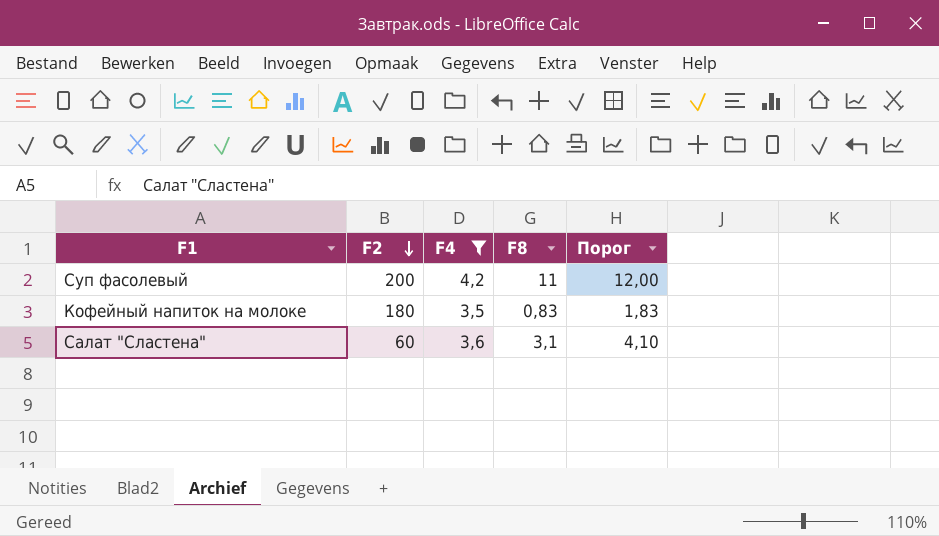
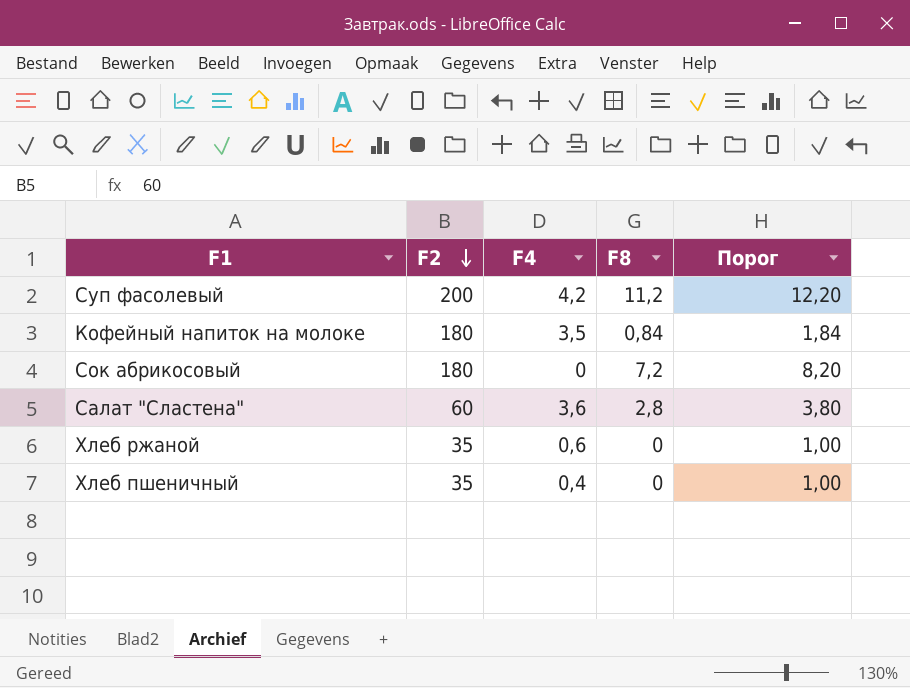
filter: F4 >= 3,5 -> none
Суп фасолевый | F8: 11 -> 11,2
Суп фасолевый | Порог: 12,00 -> 12,20
Кофейный напиток на молоке | F8: 0,83 -> 0,84
Кофейный напиток на молоке | Порог: 1,83 -> 1,84
Салат "Сластена" | F8: 3,1 -> 2,8
Салат "Сластена" | Порог: 4,10 -> 3,80

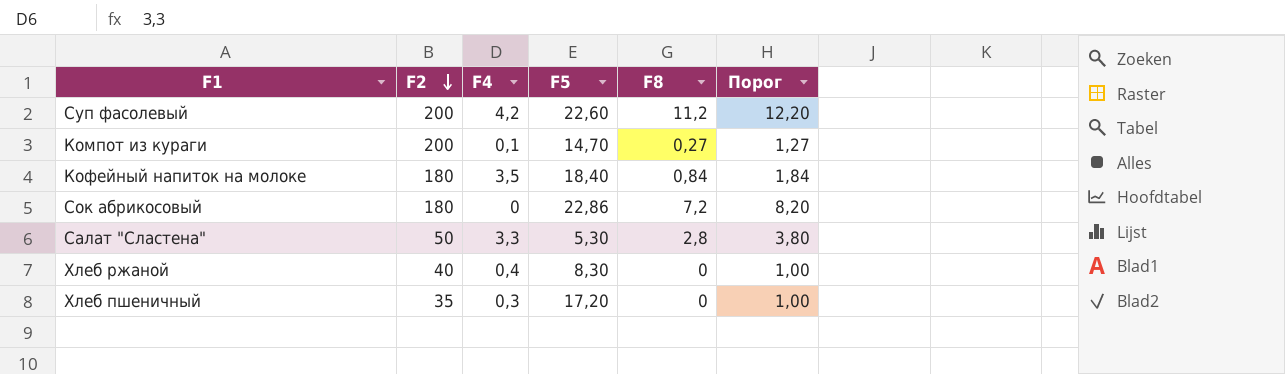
column F5 | position: none -> 4
row Компот из кураги: none -> 200 | 0,1 | 14,70 | 0,27 | 1,27
Салат "Сластена" | F2: 60 -> 50
Салат "Сластена" | F4: 3,6 -> 3,3
Хлеб ржаной | F2: 35 -> 40
Хлеб ржаной | F4: 0,6 -> 0,4
Хлеб пшеничный | F4: 0,4 -> 0,3

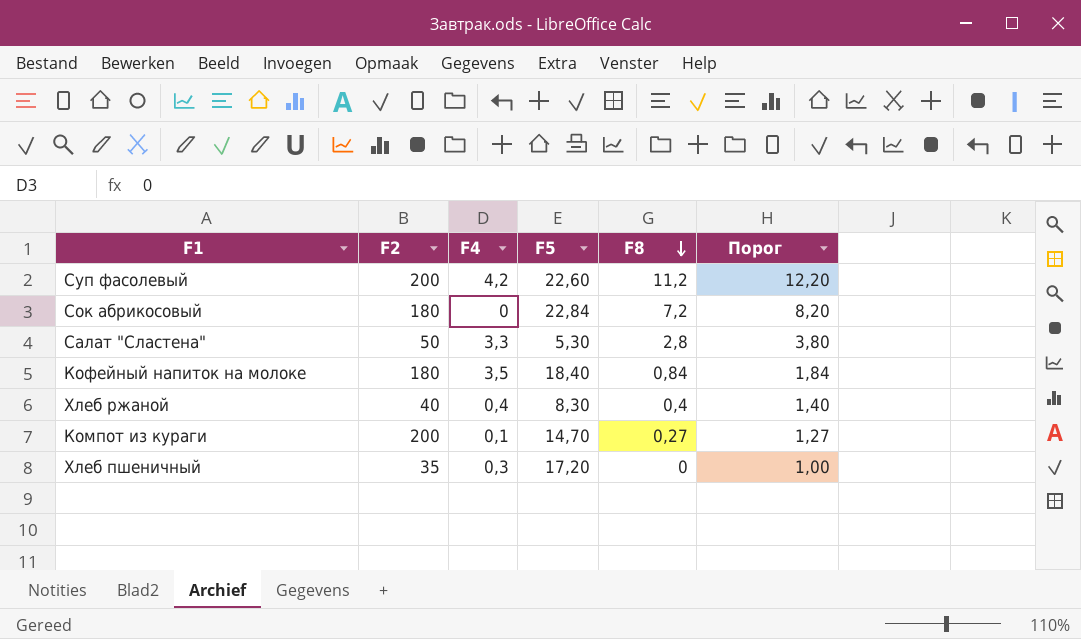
row order: F2 descending -> F8 descending
Сок абрикосовый | F5: 22,86 -> 22,84
Хлеб ржаной | F8: 0 -> 0,4
Хлеб ржаной | Порог: 1,00 -> 1,40

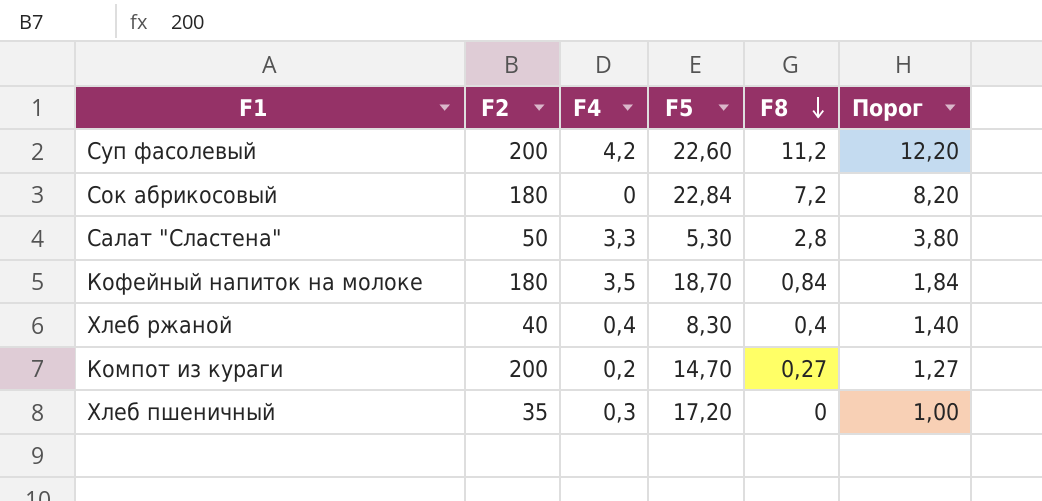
Кофейный напиток на молоке | F5: 18,40 -> 18,70
Компот из кураги | F4: 0,1 -> 0,2

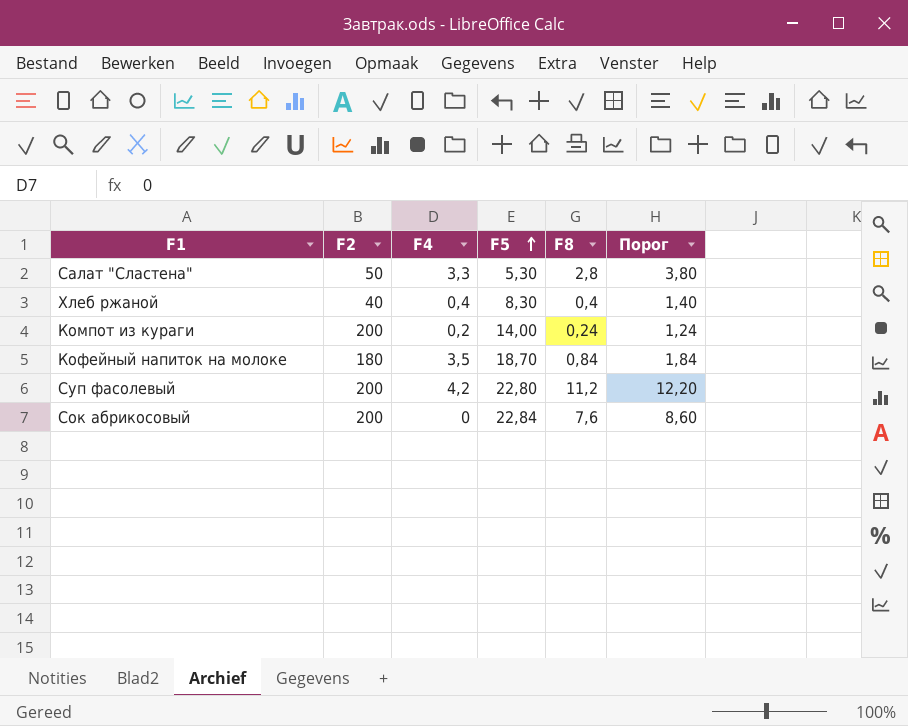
row order: F8 descending -> F5 ascending
row Хлеб пшеничный: 35 | 0,3 | 17,20 | 0 | 1,00 -> none
Компот из кураги | F5: 14,70 -> 14,00
Компот из кураги | F8: 0,27 -> 0,24
Компот из кураги | Порог: 1,27 -> 1,24
Суп фасолевый | F5: 22,60 -> 22,80
Сок абрикосовый | F2: 180 -> 200
Сок абрикосовый | F8: 7,2 -> 7,6
Сок абрикосовый | Порог: 8,20 -> 8,60

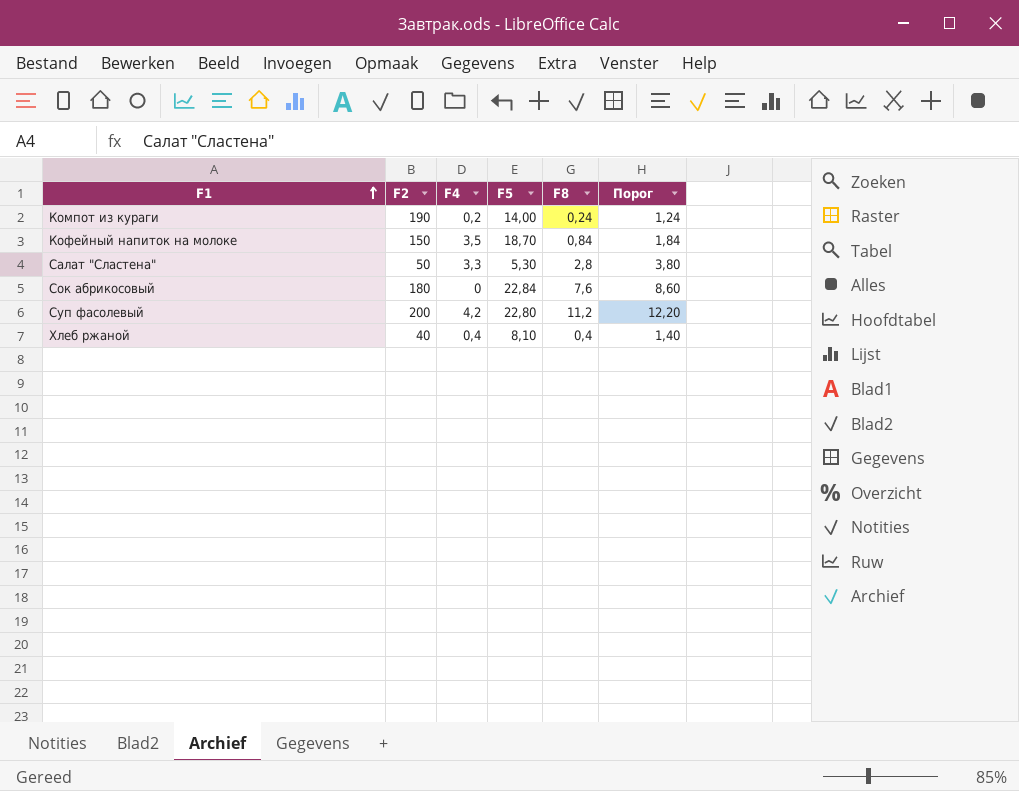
row order: F5 ascending -> F1 ascending
Компот из кураги | F2: 200 -> 190
Кофейный напиток на молоке | F2: 180 -> 150
Сок абрикосовый | F2: 200 -> 180
Хлеб ржаной | F5: 8,30 -> 8,10

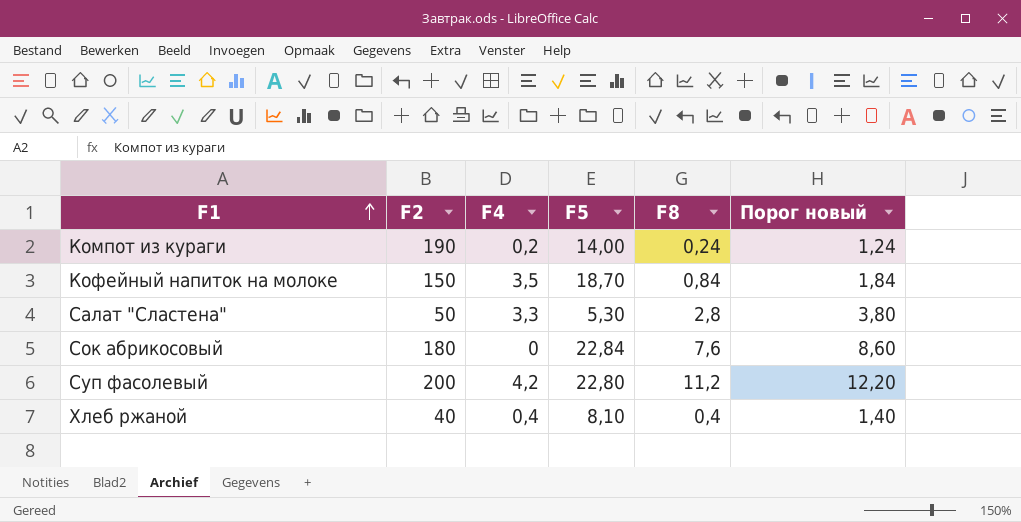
column name: Порог -> Порог новый

